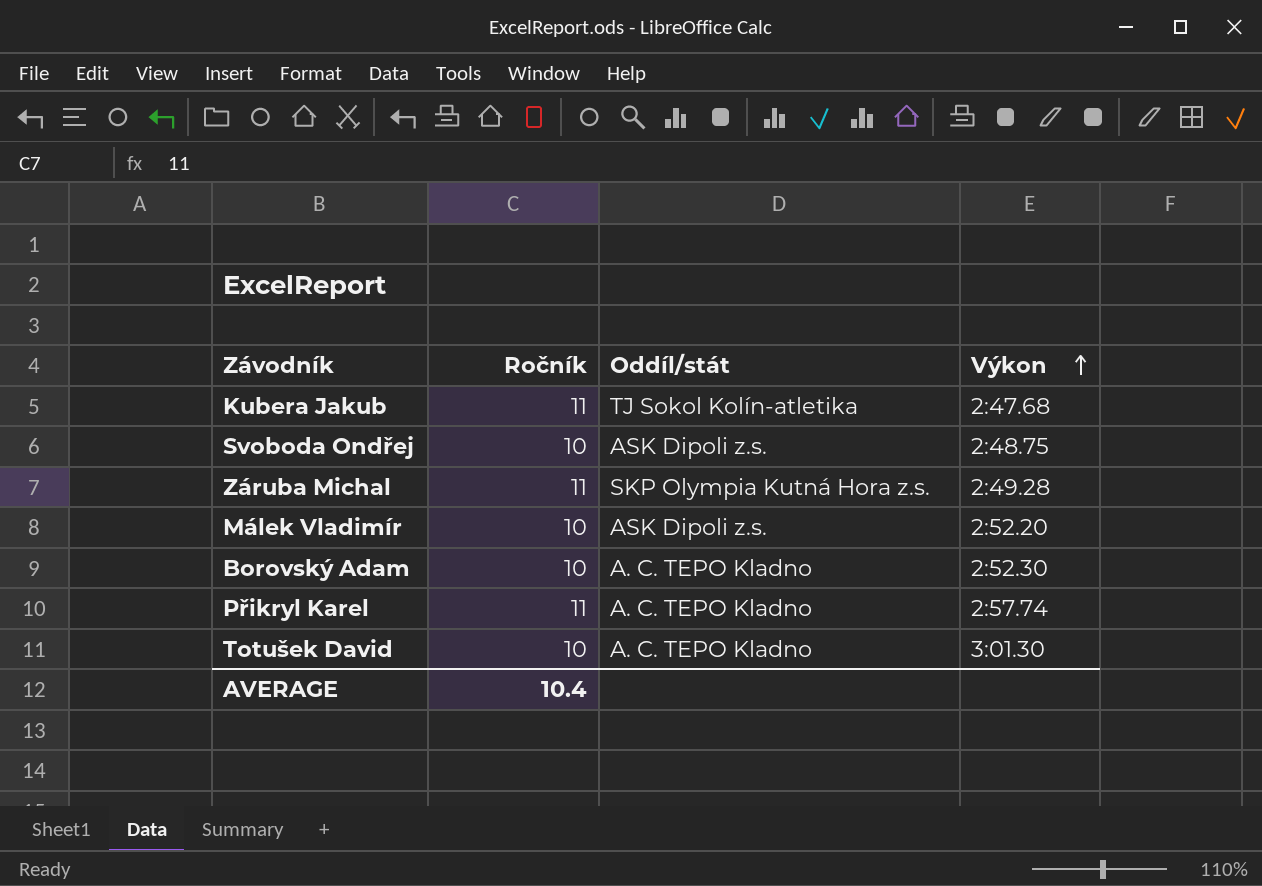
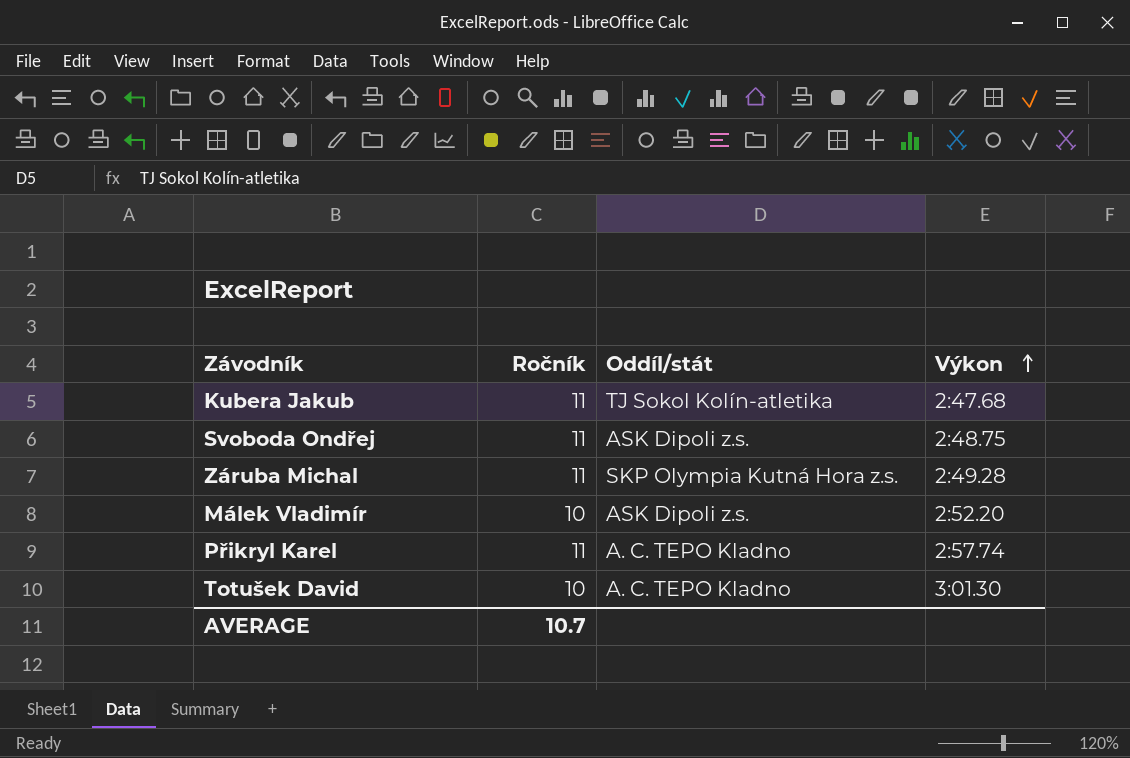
row Borovský Adam: 10 | A. C. TEPO Kladno | 2:52.30 -> none
Svoboda Ondřej | Ročník: 10 -> 11
AVERAGE | Ročník: 10.4 -> 10.7

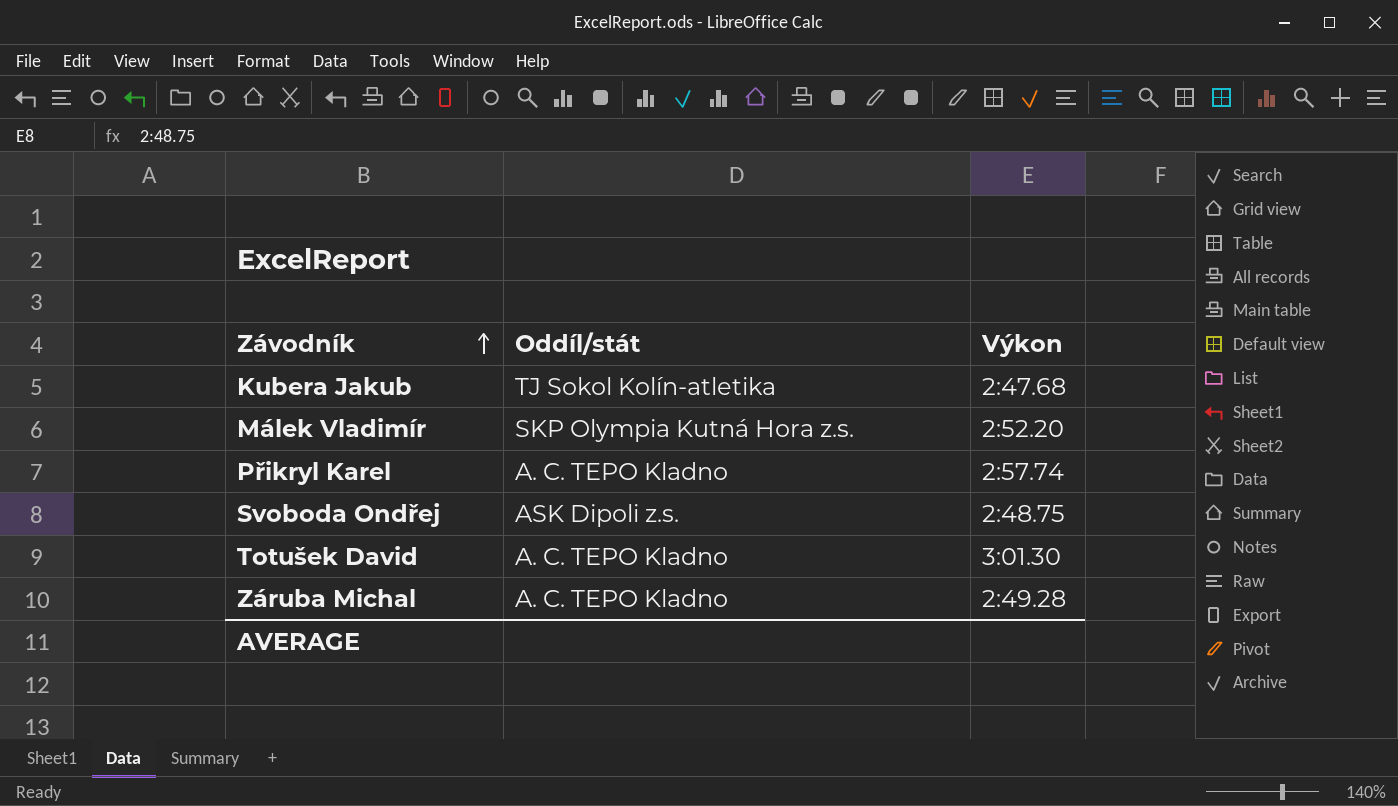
row order: Výkon ascending -> Závodník ascending
column Ročník | position: 2 -> none
Málek Vladimír | Oddíl/stát: ASK Dipoli z.s. -> SKP Olympia Kutná Hora z.s.
Záruba Michal | Oddíl/stát: SKP Olympia Kutná Hora z.s. -> A. C. TEPO Kladno

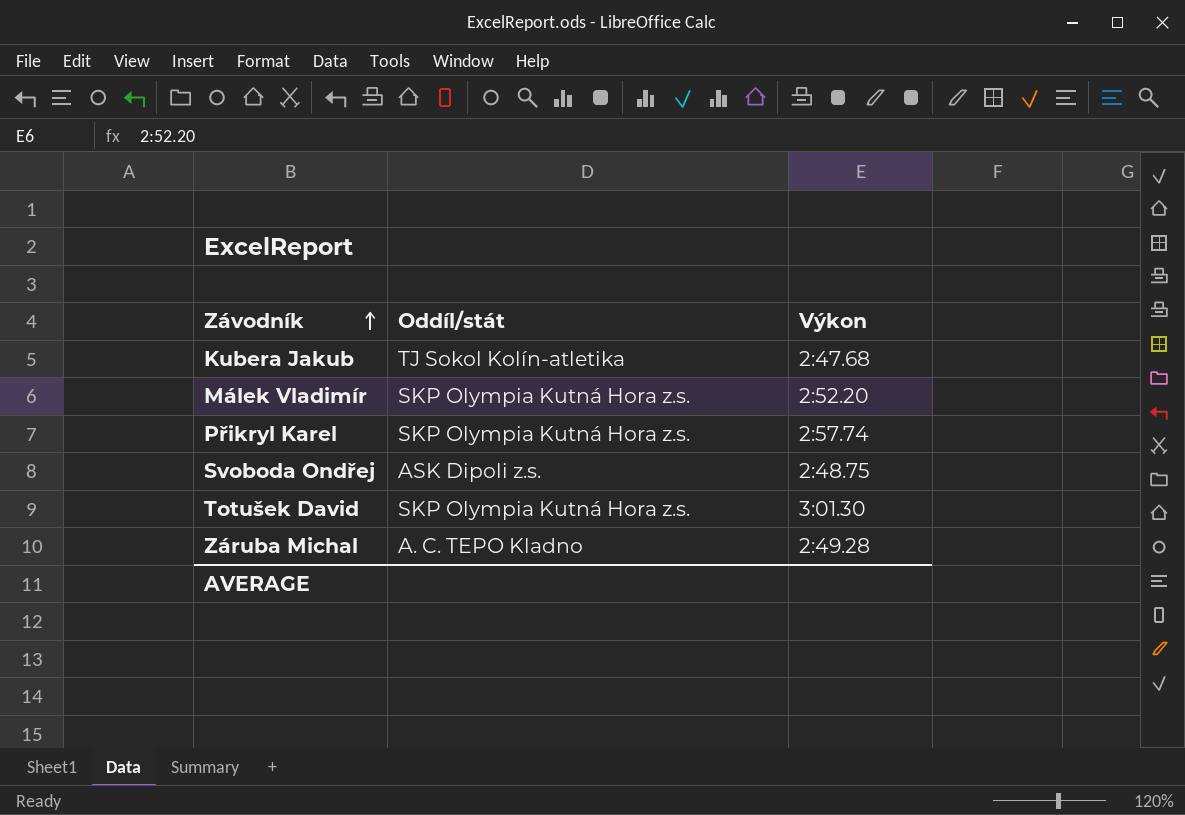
Přikryl Karel | Oddíl/stát: A. C. TEPO Kladno -> SKP Olympia Kutná Hora z.s.
Totušek David | Oddíl/stát: A. C. TEPO Kladno -> SKP Olympia Kutná Hora z.s.

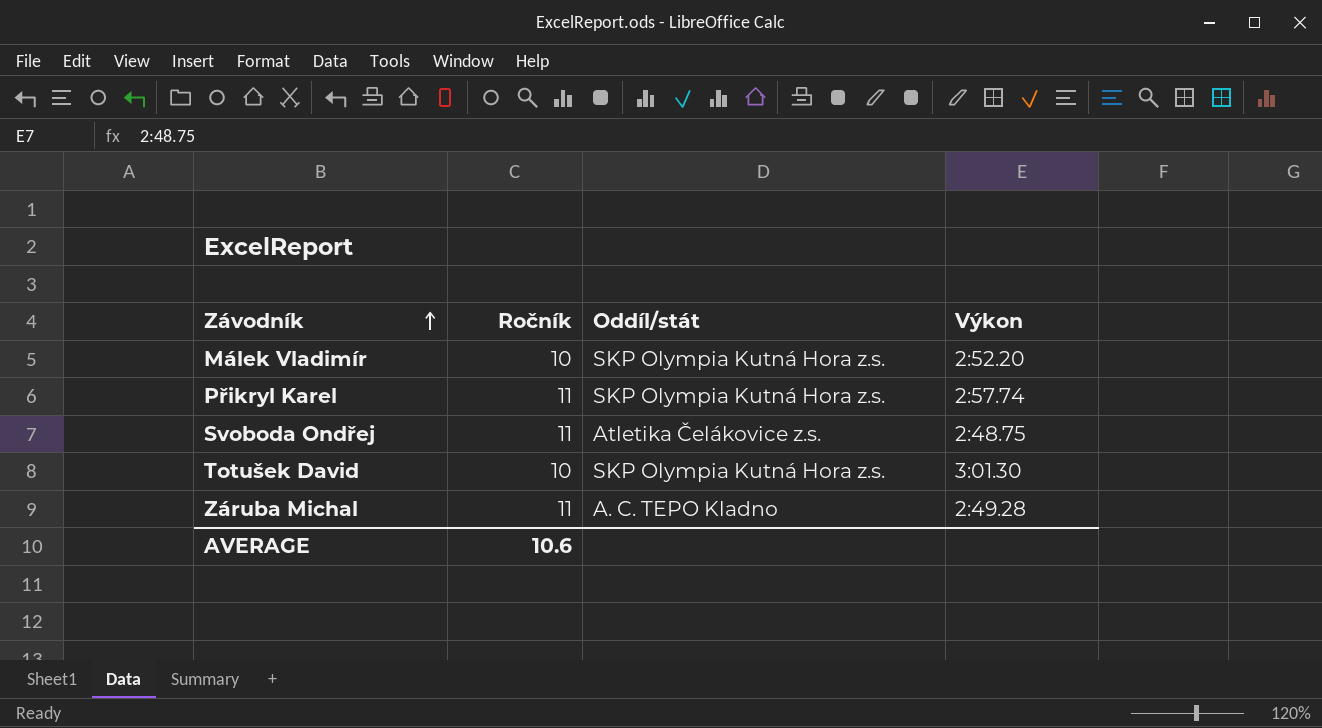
column Ročník | position: none -> 2
row Kubera Jakub: TJ Sokol Kolín-atletika | 2:47.68 -> none
Svoboda Ondřej | Oddíl/stát: ASK Dipoli z.s. -> Atletika Čelákovice z.s.

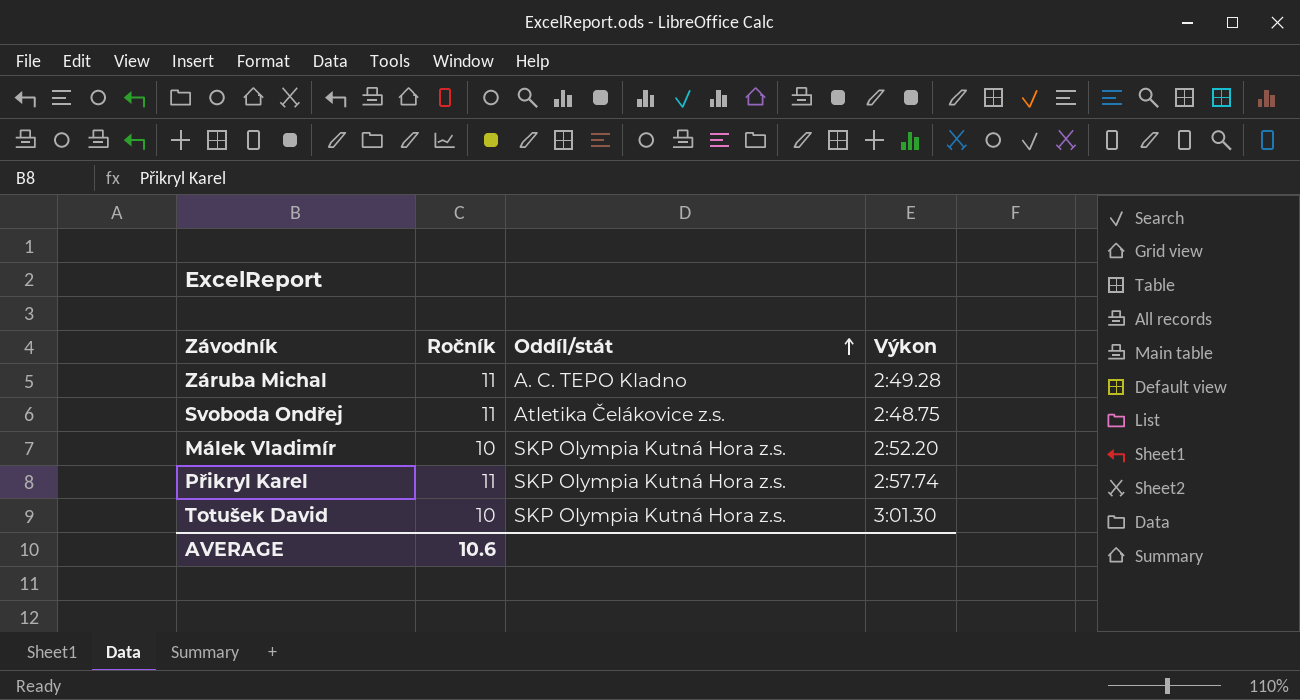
row order: Závodník ascending -> Oddíl/stát ascending

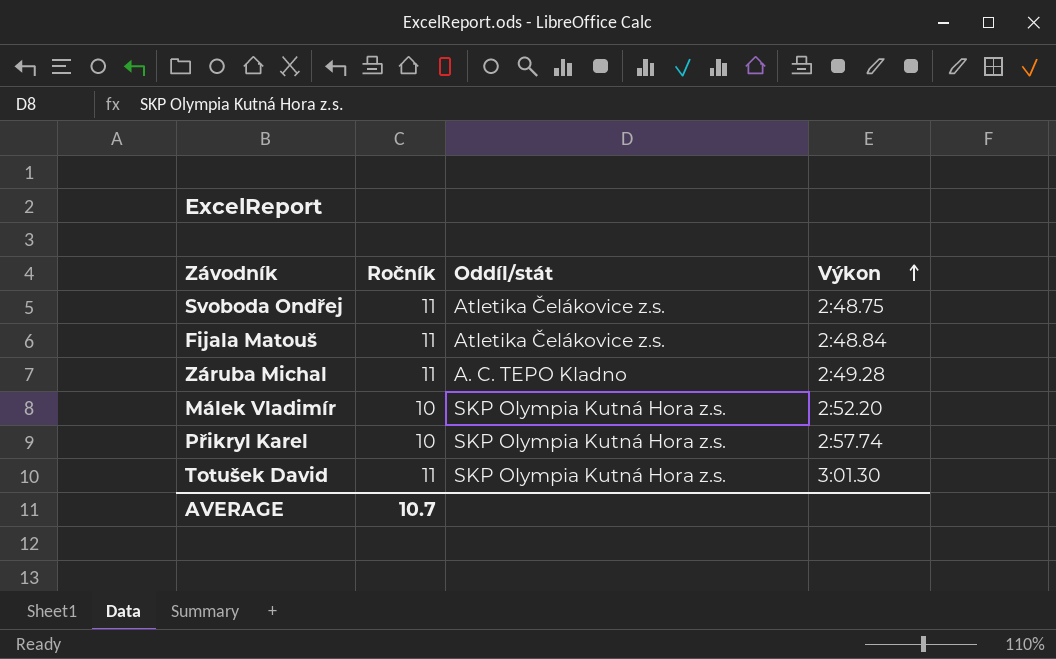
row order: Oddíl/stát ascending -> Výkon ascending
row Fijala Matouš: none -> 11 | Atletika Čelákovice z.s. | 2:48.84
Přikryl Karel | Ročník: 11 -> 10
Totušek David | Ročník: 10 -> 11
AVERAGE | Ročník: 10.6 -> 10.7

